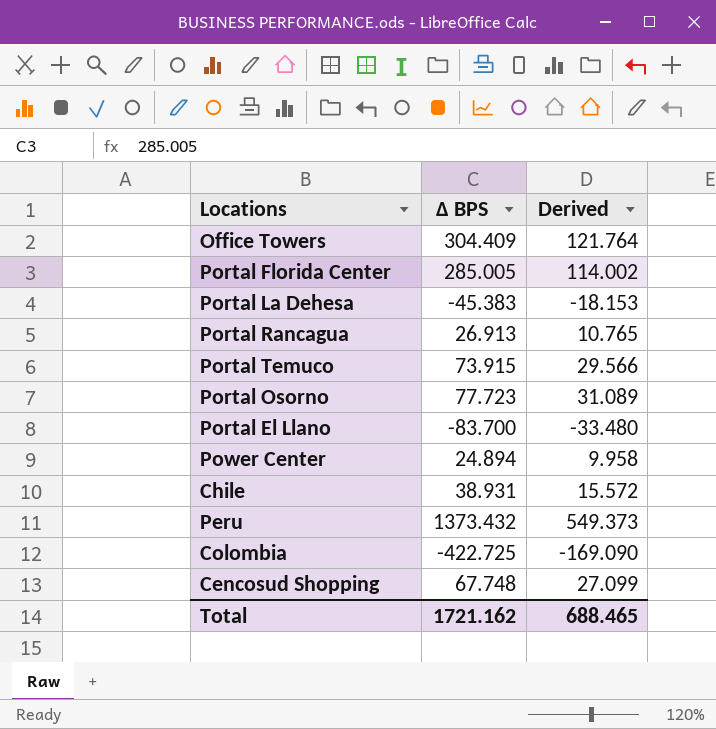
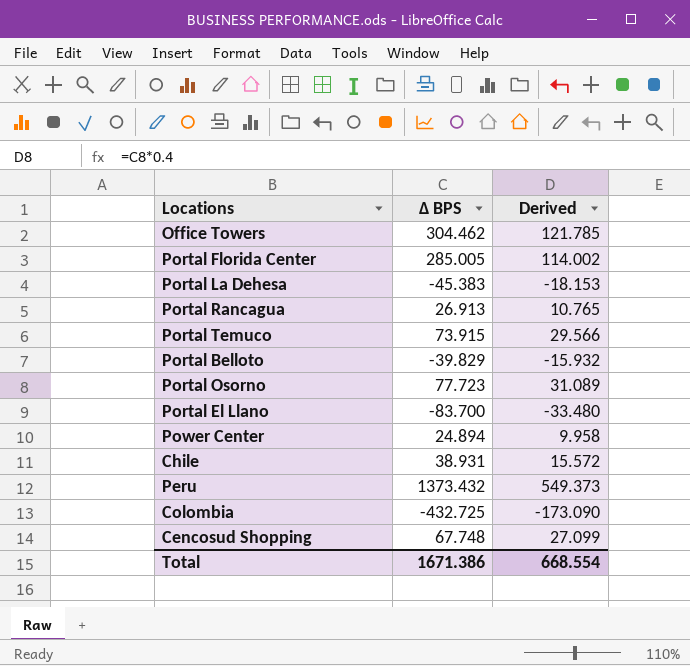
Office Towers | ∆ BPS: 304.409 -> 304.462
Office Towers | Derived: 121.764 -> 121.785
row Portal Belloto: none -> -39.829 | -15.932
Colombia | ∆ BPS: -422.725 -> -432.725
Colombia | Derived: -169.090 -> -173.090
Total | ∆ BPS: 1721.162 -> 1671.386
Total | Derived: 688.465 -> 668.554

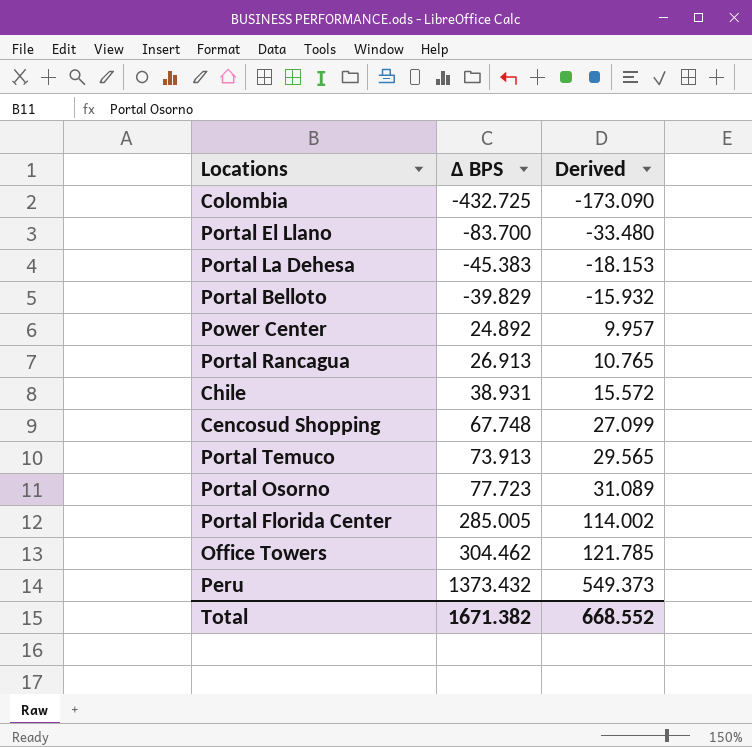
row order: none -> ∆ BPS ascending
Power Center | ∆ BPS: 24.894 -> 24.892
Power Center | Derived: 9.958 -> 9.957
Portal Temuco | ∆ BPS: 73.915 -> 73.913
Portal Temuco | Derived: 29.566 -> 29.565
Total | ∆ BPS: 1671.386 -> 1671.382
Total | Derived: 668.554 -> 668.552

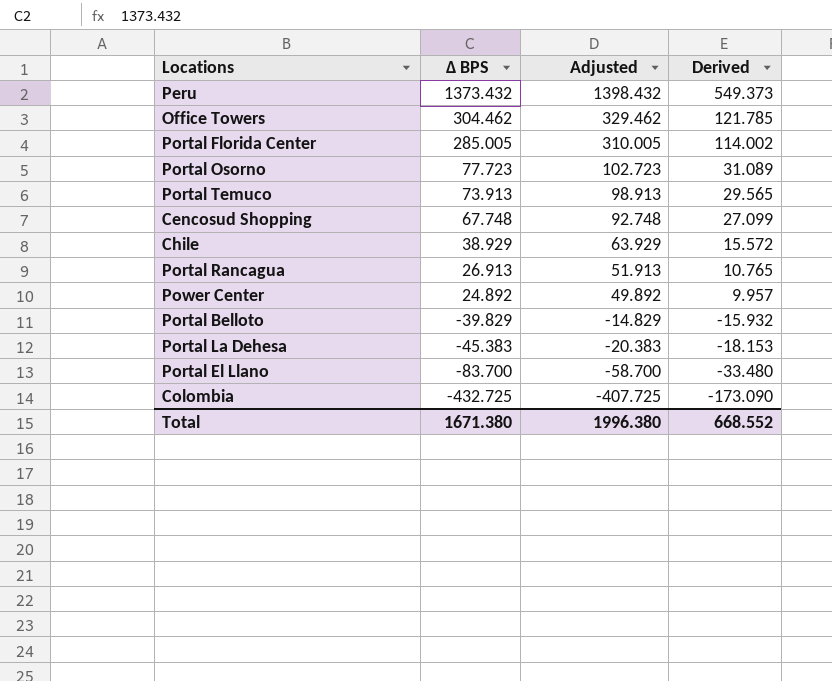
row order: ∆ BPS ascending -> ∆ BPS descending
column Adjusted | formula: none -> [∆ BPS] + 25
Chile | ∆ BPS: 38.931 -> 38.929
Total | ∆ BPS: 1671.382 -> 1671.380

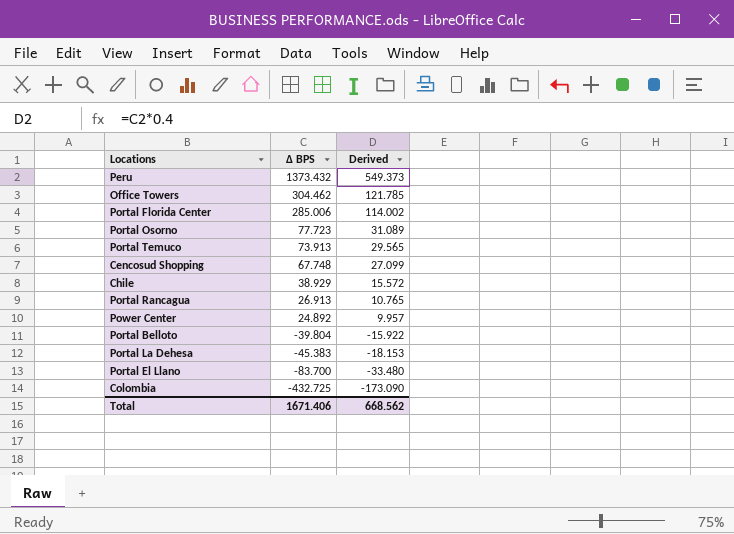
column Adjusted | formula: [∆ BPS] + 25 -> none
Portal Florida Center | ∆ BPS: 285.005 -> 285.006
Portal Belloto | ∆ BPS: -39.829 -> -39.804
Portal Belloto | Derived: -15.932 -> -15.922
Total | ∆ BPS: 1671.380 -> 1671.406
Total | Derived: 668.552 -> 668.562

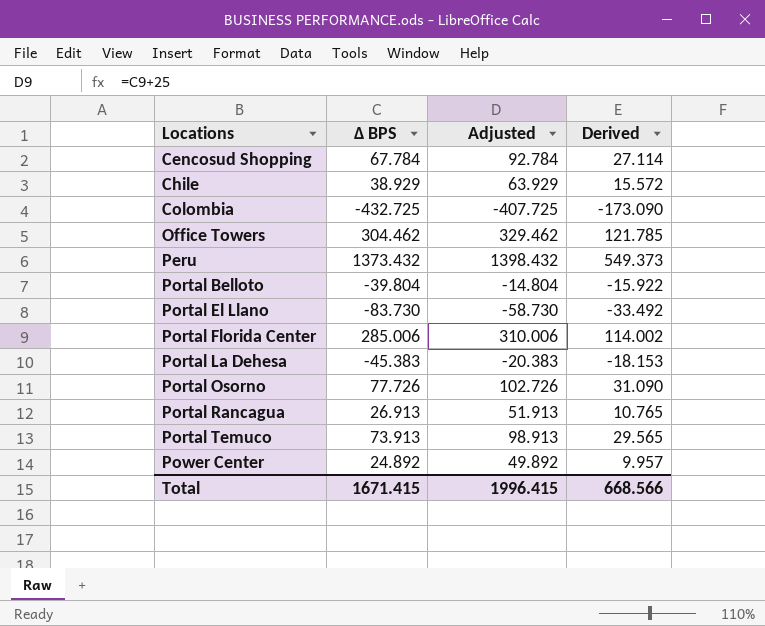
row order: ∆ BPS descending -> Locations ascending
column Adjusted | formula: none -> [∆ BPS] + 25
Cencosud Shopping | ∆ BPS: 67.748 -> 67.784
Cencosud Shopping | Derived: 27.099 -> 27.114
Portal El Llano | ∆ BPS: -83.700 -> -83.730
Portal El Llano | Derived: -33.480 -> -33.492
Portal Osorno | ∆ BPS: 77.723 -> 77.726
Portal Osorno | Derived: 31.089 -> 31.090
Total | ∆ BPS: 1671.406 -> 1671.415
Total | Derived: 668.562 -> 668.566

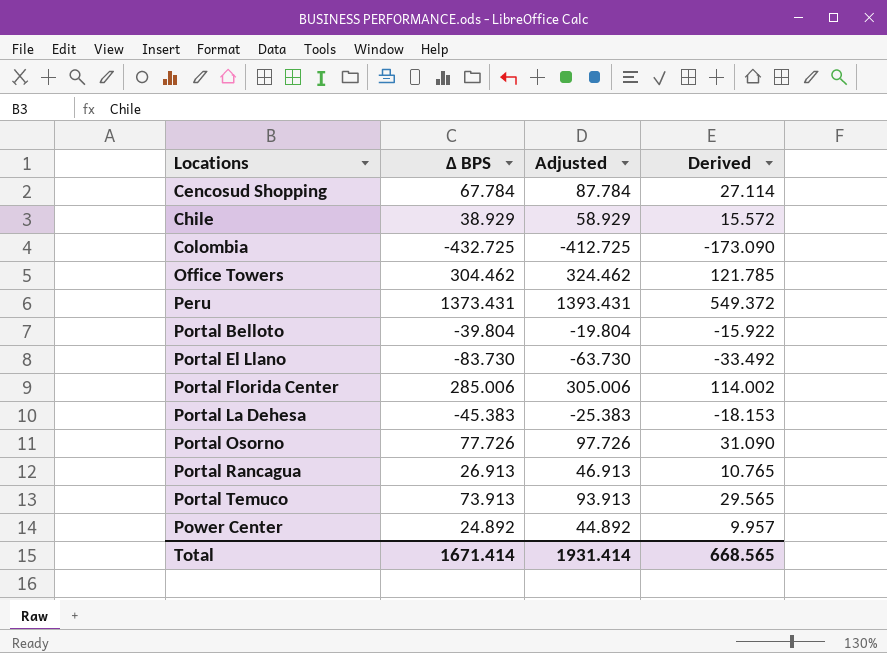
column Adjusted | formula: [∆ BPS] + 25 -> [∆ BPS] + 20
Peru | ∆ BPS: 1373.432 -> 1373.431
Peru | Derived: 549.373 -> 549.372
Total | ∆ BPS: 1671.415 -> 1671.414
Total | Adjusted: 1996.415 -> 1931.414
Total | Derived: 668.566 -> 668.565

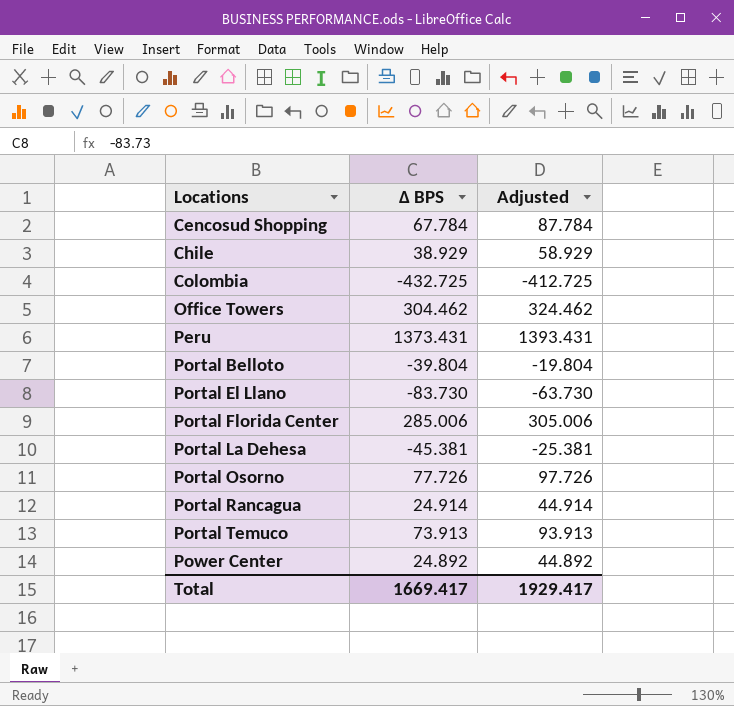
column Derived | formula: [∆ BPS] * 0.4 -> none
Portal La Dehesa | ∆ BPS: -45.383 -> -45.381
Portal La Dehesa | Adjusted: -25.383 -> -25.381
Portal Rancagua | ∆ BPS: 26.913 -> 24.914
Portal Rancagua | Adjusted: 46.913 -> 44.914
Total | ∆ BPS: 1671.414 -> 1669.417
Total | Adjusted: 1931.414 -> 1929.417

